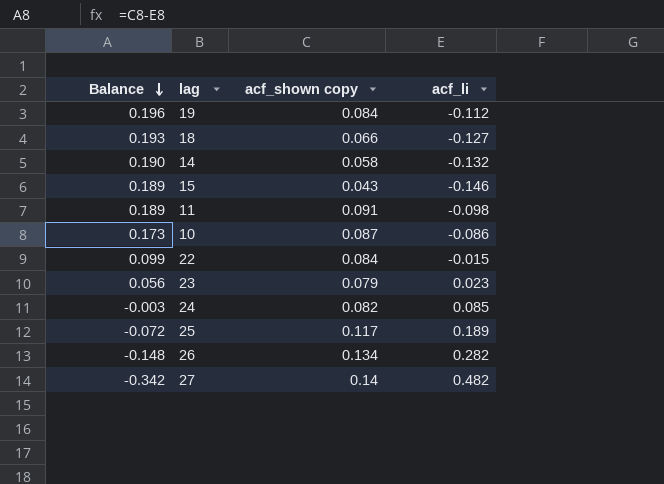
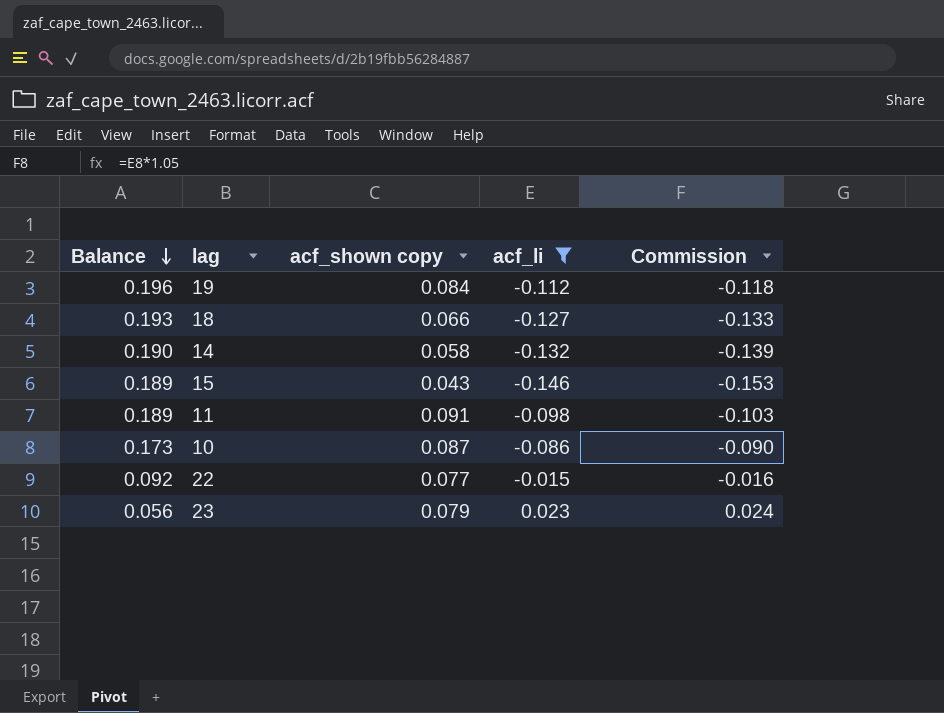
filter: none -> acf_li <= 0.023
column Commission | formula: none -> [acf_li] * 1.05
22 | Balance: 0.099 -> 0.092
22 | acf_shown copy: 0.084 -> 0.077

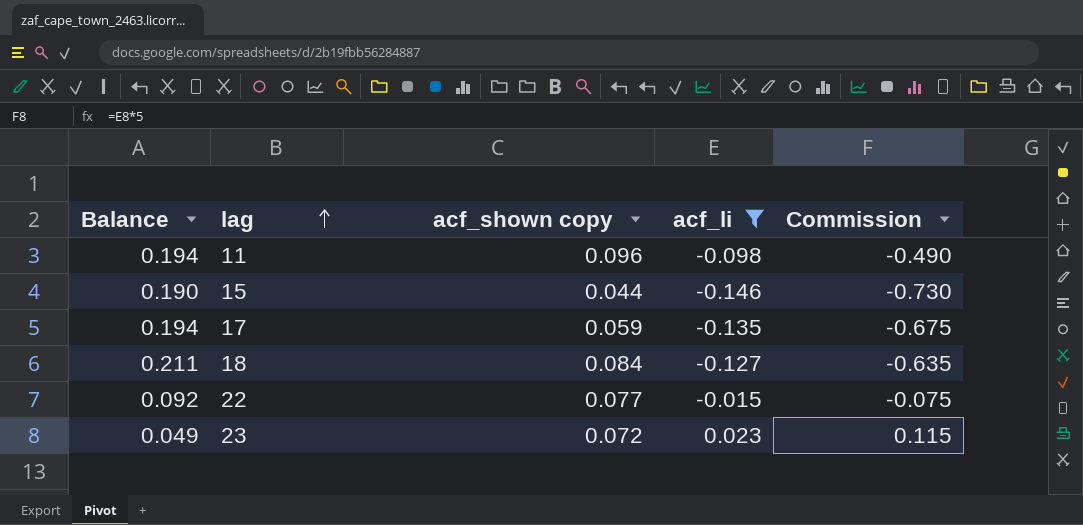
row order: Balance descending -> lag ascending
column Commission | formula: [acf_li] * 1.05 -> [acf_li] * 5
row 19: 0.196 | 0.084 | -0.112 | -0.118 -> none
row 14: 0.190 | 0.058 | -0.132 | -0.139 -> none
row 10: 0.173 | 0.087 | -0.086 | -0.090 -> none
11 | Balance: 0.189 -> 0.194
11 | acf_shown copy: 0.091 -> 0.096
15 | Balance: 0.189 -> 0.190
15 | acf_shown copy: 0.043 -> 0.044
row 17: none -> 0.194 | 0.059 | -0.135 | -0.675
18 | Balance: 0.193 -> 0.211
18 | acf_shown copy: 0.066 -> 0.084
23 | Balance: 0.056 -> 0.049
23 | acf_shown copy: 0.079 -> 0.072

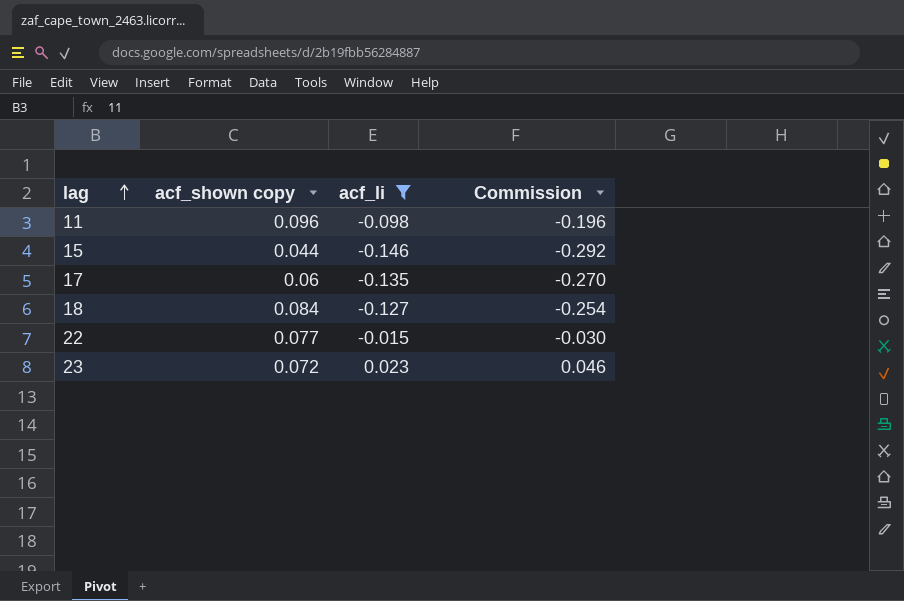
column Balance | formula: [acf_shown copy] - [acf_li] -> none
column Commission | formula: [acf_li] * 5 -> [acf_li] * 2
17 | acf_shown copy: 0.059 -> 0.06

